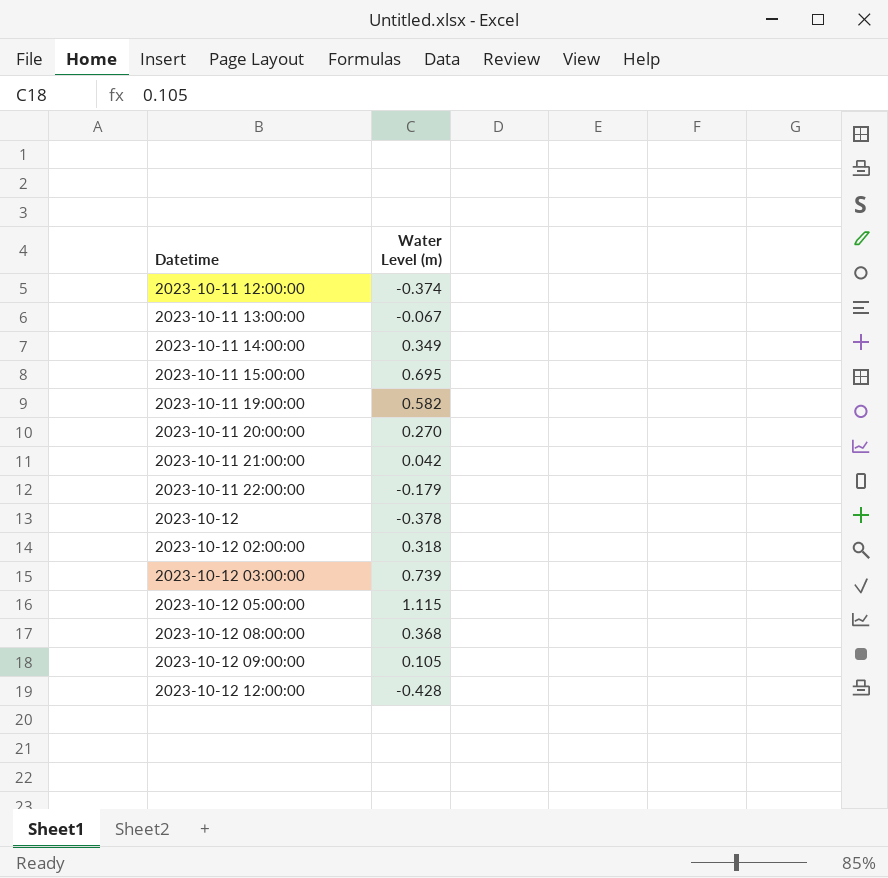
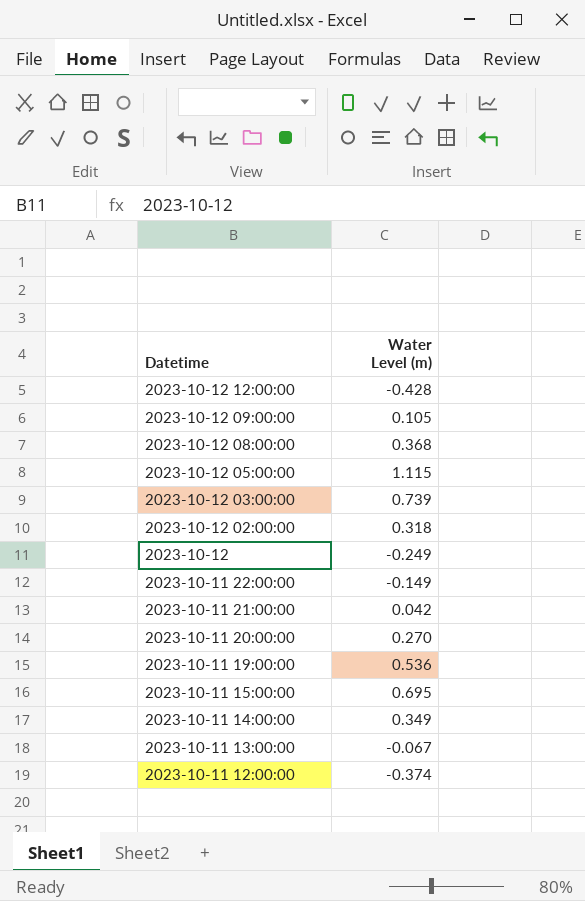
row order: Datetime ascending -> Datetime descending
2023-10-12 | Water Level (m): -0.378 -> -0.249
2023-10-11 22:00:00 | Water Level (m): -0.179 -> -0.149
2023-10-11 19:00:00 | Water Level (m): 0.582 -> 0.536

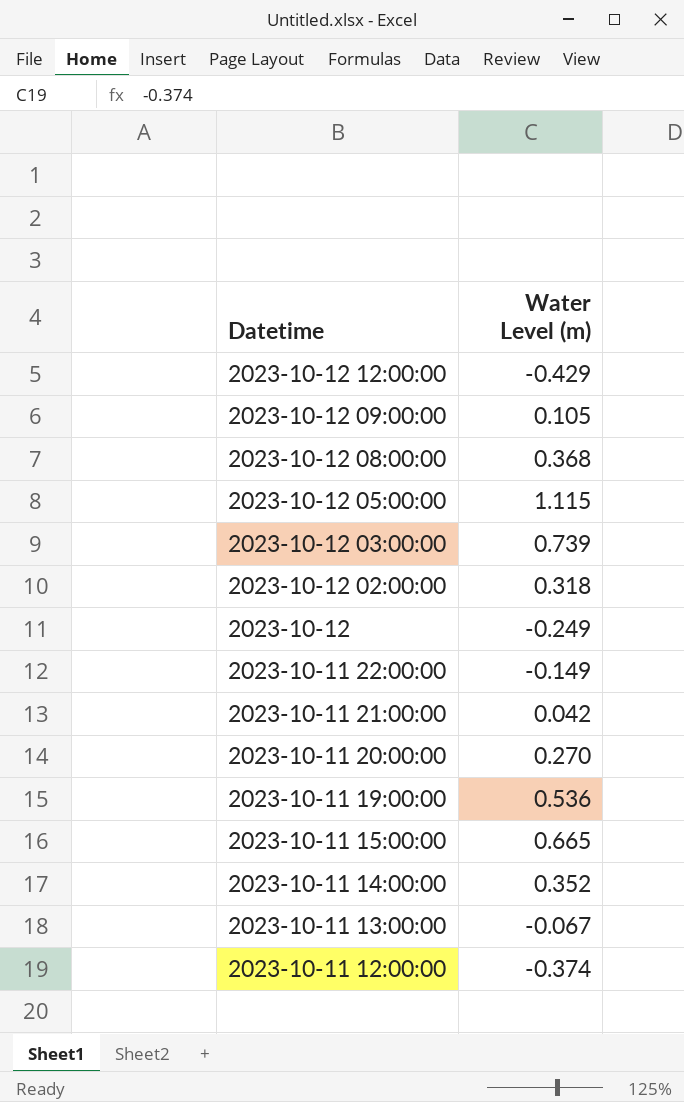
2023-10-12 12:00:00 | Water Level (m): -0.428 -> -0.429
2023-10-11 15:00:00 | Water Level (m): 0.695 -> 0.665
2023-10-11 14:00:00 | Water Level (m): 0.349 -> 0.352

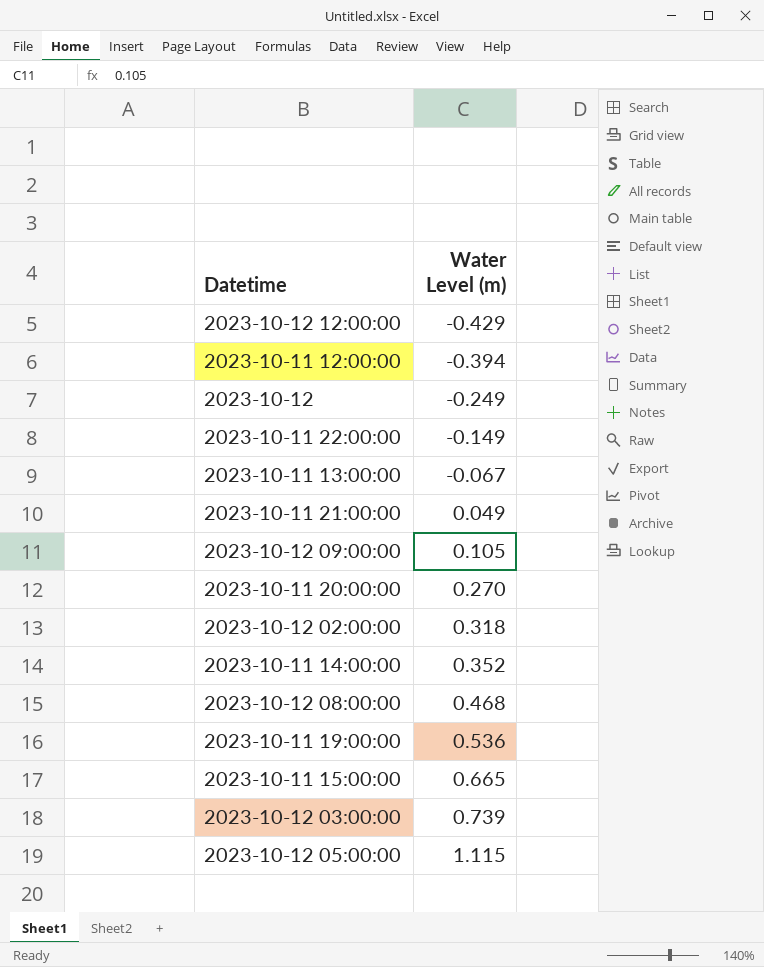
row order: Datetime descending -> Water Level (m) ascending
2023-10-11 12:00:00 | Water Level (m): -0.374 -> -0.394
2023-10-11 21:00:00 | Water Level (m): 0.042 -> 0.049
2023-10-12 08:00:00 | Water Level (m): 0.368 -> 0.468

